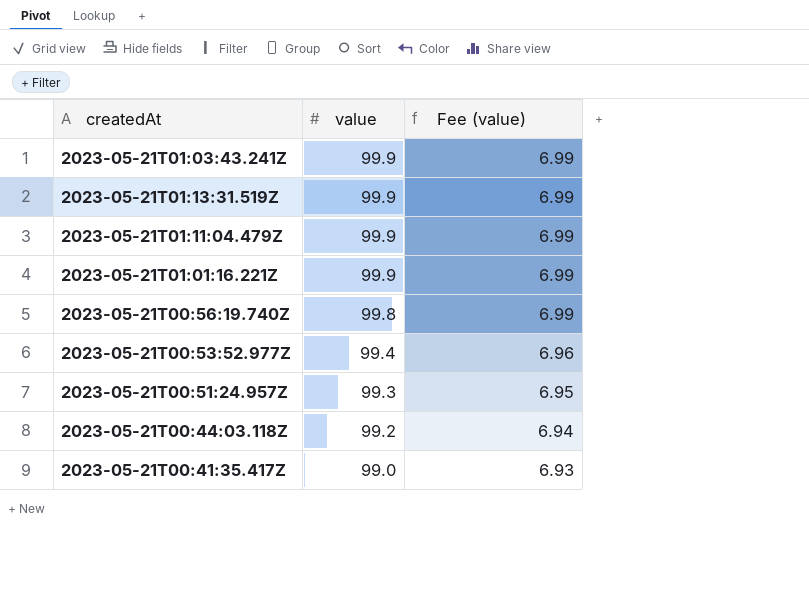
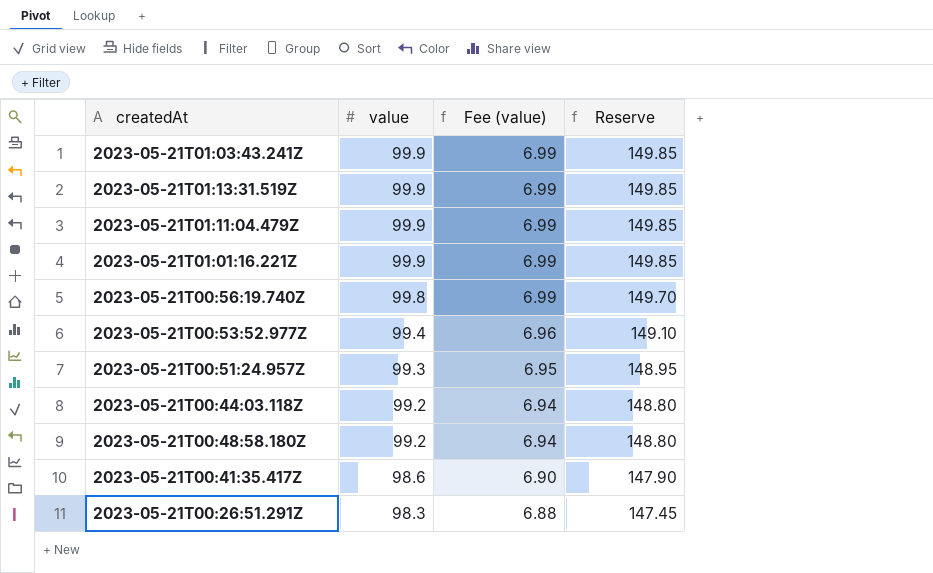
column Reserve | formula: none -> [value] * 1.5
row 2023-05-21T00:48:58.180Z: none -> 99.2 | 6.94 | 148.80
2023-05-21T00:41:35.417Z | value: 99.0 -> 98.6
2023-05-21T00:41:35.417Z | Fee (value): 6.93 -> 6.90
row 2023-05-21T00:26:51.291Z: none -> 98.3 | 6.88 | 147.45

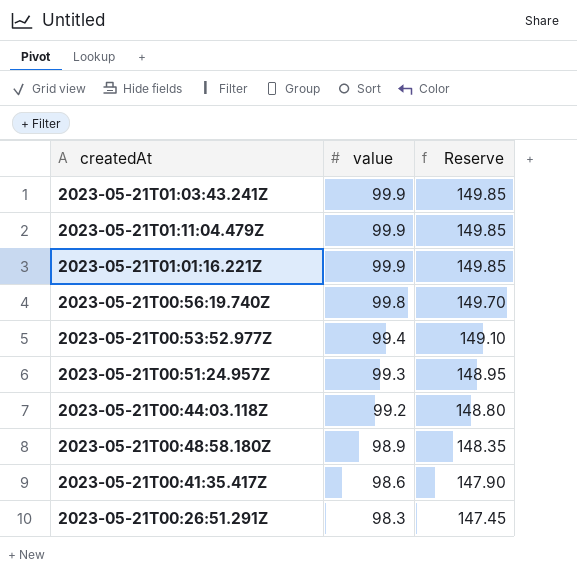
column Fee (value) | formula: [value] * 0.07 -> none
row 2023-05-21T01:13:31.519Z: 99.9 | 6.99 | 149.85 -> none
2023-05-21T00:48:58.180Z | value: 99.2 -> 98.9
2023-05-21T00:48:58.180Z | Reserve: 148.80 -> 148.35

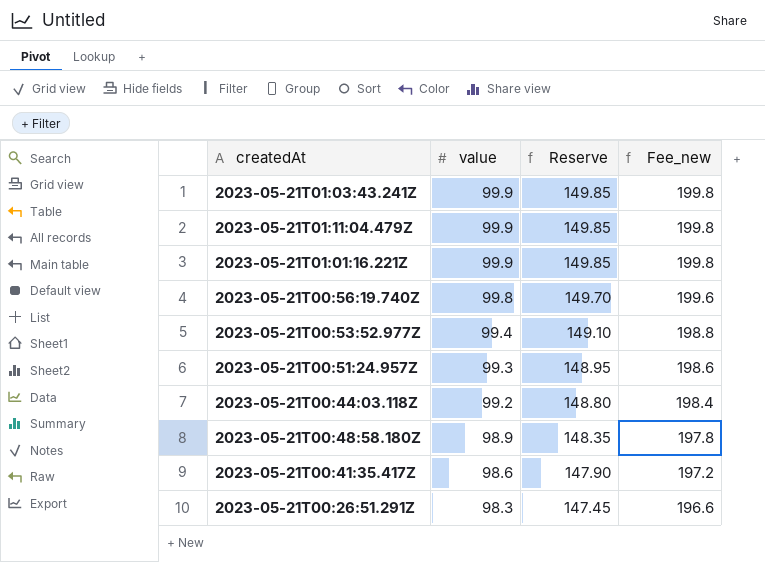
column Fee_new | formula: none -> [value] * 2

